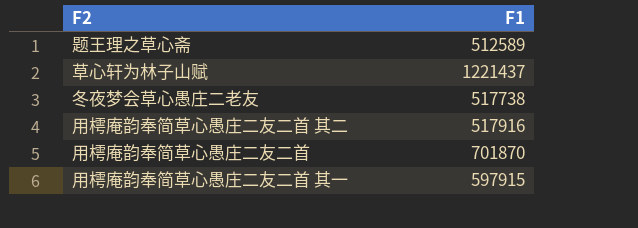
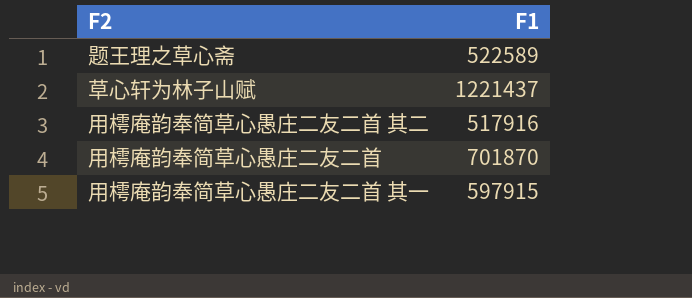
row 冬夜梦会草心愚庄二老友: 517738 -> none
题王理之草心斋 | F1: 512589 -> 522589

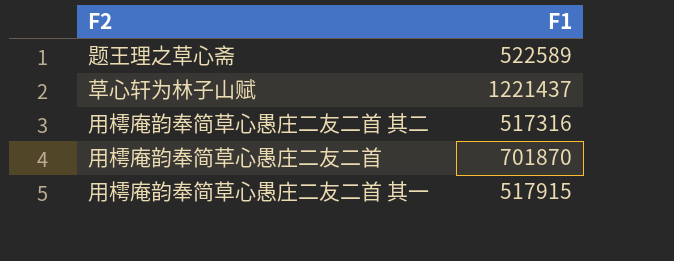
用樗庵韵奉简草心愚庄二友二首 其二 | F1: 517916 -> 517316
用樗庵韵奉简草心愚庄二友二首 其一 | F1: 597915 -> 517915

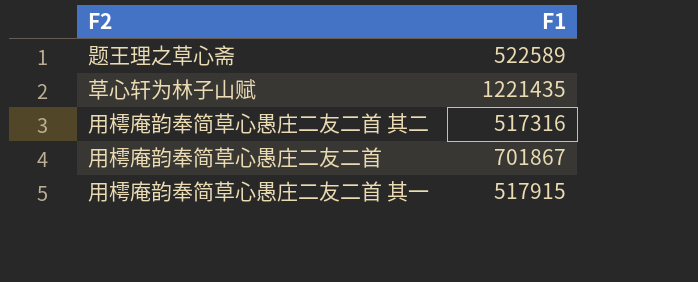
草心轩为林子山赋 | F1: 1221437 -> 1221435
用樗庵韵奉简草心愚庄二友二首 | F1: 701870 -> 701867

